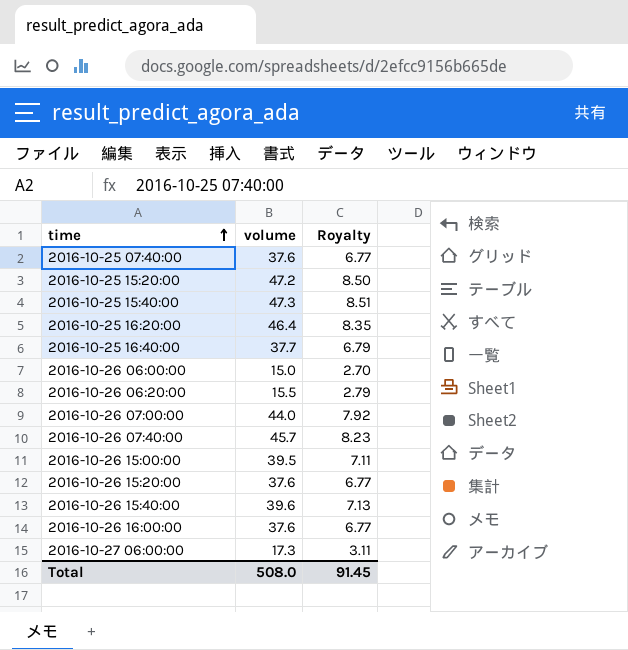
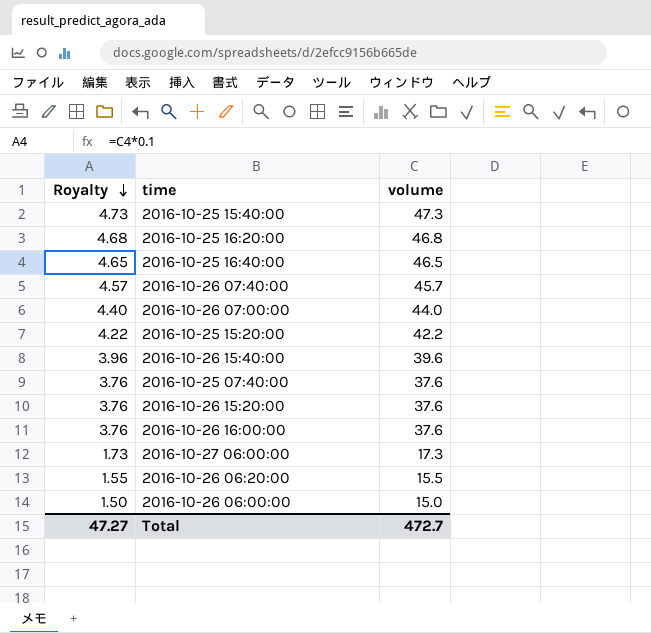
row order: time ascending -> Royalty descending
column Royalty | formula: [volume] * 0.18 -> [volume] * 0.1
column Royalty | position: 3 -> 1
row 2016-10-26 15:00:00: 39.5 | 7.11 -> none
2016-10-25 16:20:00 | volume: 46.4 -> 46.8
2016-10-25 16:40:00 | volume: 37.7 -> 46.5
2016-10-25 15:20:00 | volume: 47.2 -> 42.2
Total | Royalty: 91.45 -> 47.27
Total | volume: 508.0 -> 472.7

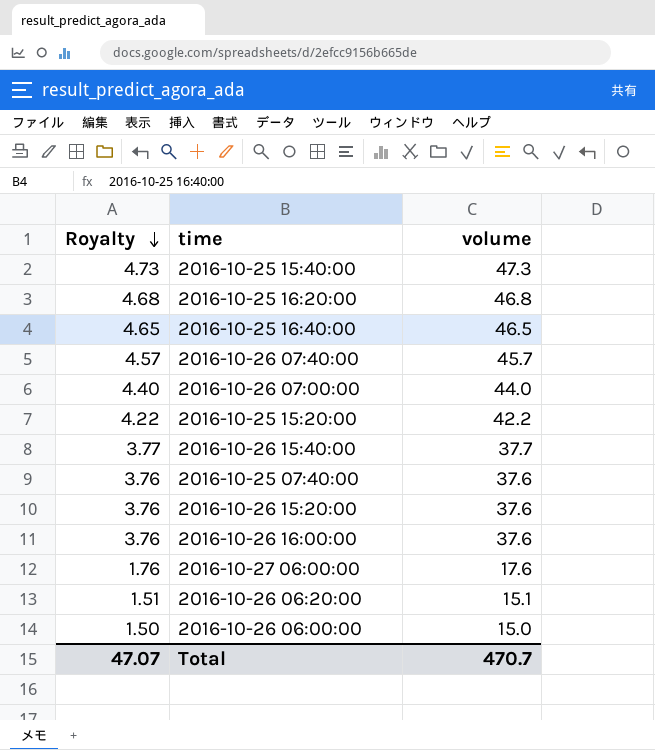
2016-10-26 15:40:00 | Royalty: 3.96 -> 3.77
2016-10-26 15:40:00 | volume: 39.6 -> 37.7
2016-10-27 06:00:00 | Royalty: 1.73 -> 1.76
2016-10-27 06:00:00 | volume: 17.3 -> 17.6
2016-10-26 06:20:00 | Royalty: 1.55 -> 1.51
2016-10-26 06:20:00 | volume: 15.5 -> 15.1
Total | Royalty: 47.27 -> 47.07
Total | volume: 472.7 -> 470.7

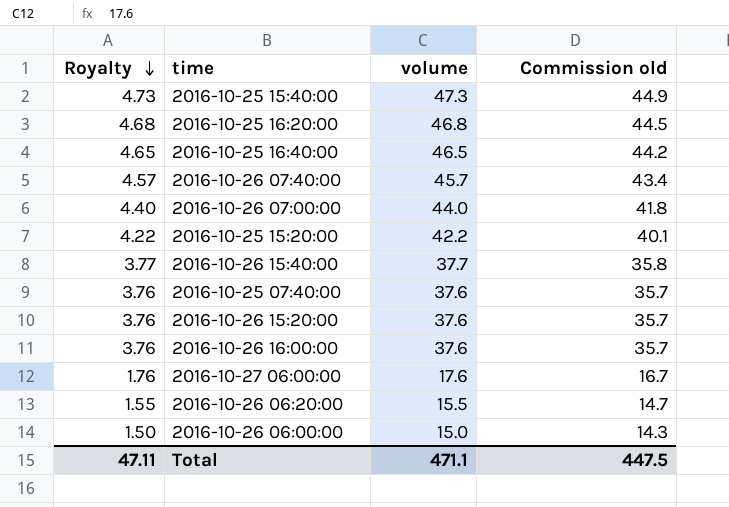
column Commission old | formula: none -> [volume] * 0.95
2016-10-26 06:20:00 | Royalty: 1.51 -> 1.55
2016-10-26 06:20:00 | volume: 15.1 -> 15.5
Total | Royalty: 47.07 -> 47.11
Total | volume: 470.7 -> 471.1

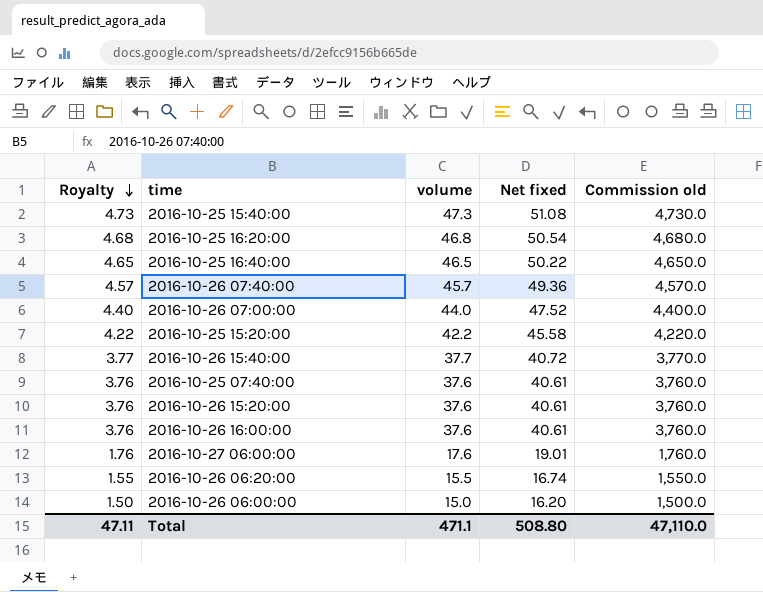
column Net fixed | formula: none -> [volume] * 1.08
column Commission old | formula: [volume] * 0.95 -> [volume] * 100
Total | Commission old: 447.5 -> 47,110.0

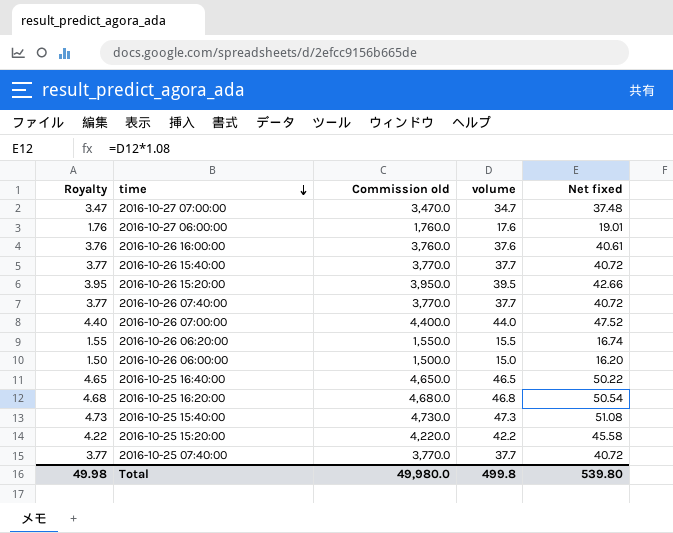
row order: Royalty descending -> time descending
column Commission old | position: 5 -> 3
row 2016-10-27 07:00:00: none -> 3.47 | 3,470.0 | 34.7 | 37.48
2016-10-26 15:20:00 | Royalty: 3.76 -> 3.95
2016-10-26 15:20:00 | Commission old: 3,760.0 -> 3,950.0
2016-10-26 15:20:00 | volume: 37.6 -> 39.5
2016-10-26 15:20:00 | Net fixed: 40.61 -> 42.66
2016-10-26 07:40:00 | Royalty: 4.57 -> 3.77
2016-10-26 07:40:00 | Commission old: 4,570.0 -> 3,770.0
2016-10-26 07:40:00 | volume: 45.7 -> 37.7
2016-10-26 07:40:00 | Net fixed: 49.36 -> 40.72
2016-10-25 07:40:00 | Royalty: 3.76 -> 3.77
2016-10-25 07:40:00 | Commission old: 3,760.0 -> 3,770.0
2016-10-25 07:40:00 | volume: 37.6 -> 37.7
2016-10-25 07:40:00 | Net fixed: 40.61 -> 40.72
Total | Royalty: 47.11 -> 49.98
Total | Commission old: 47,110.0 -> 49,980.0
Total | volume: 471.1 -> 499.8
Total | Net fixed: 508.80 -> 539.80

